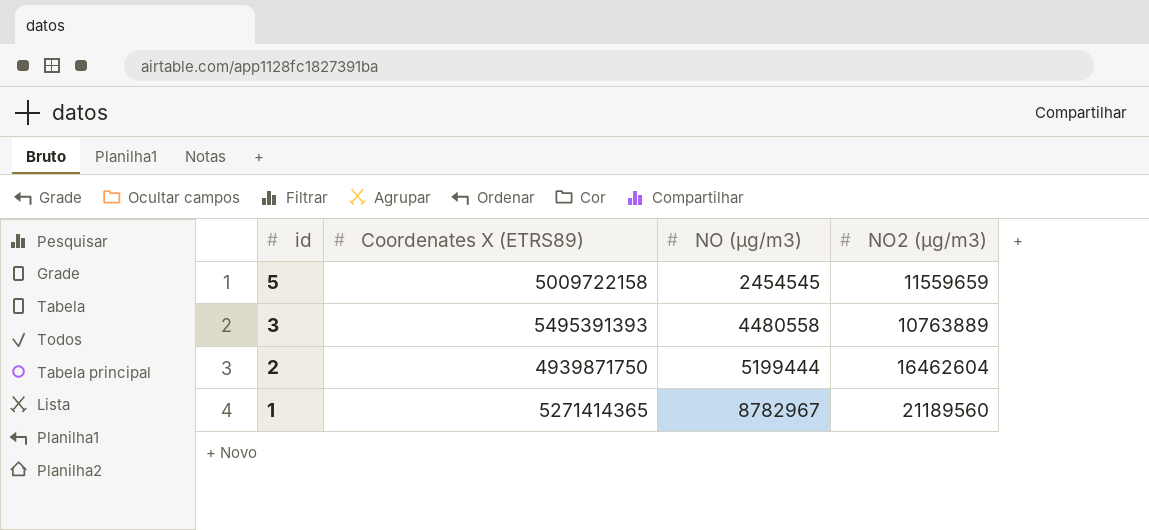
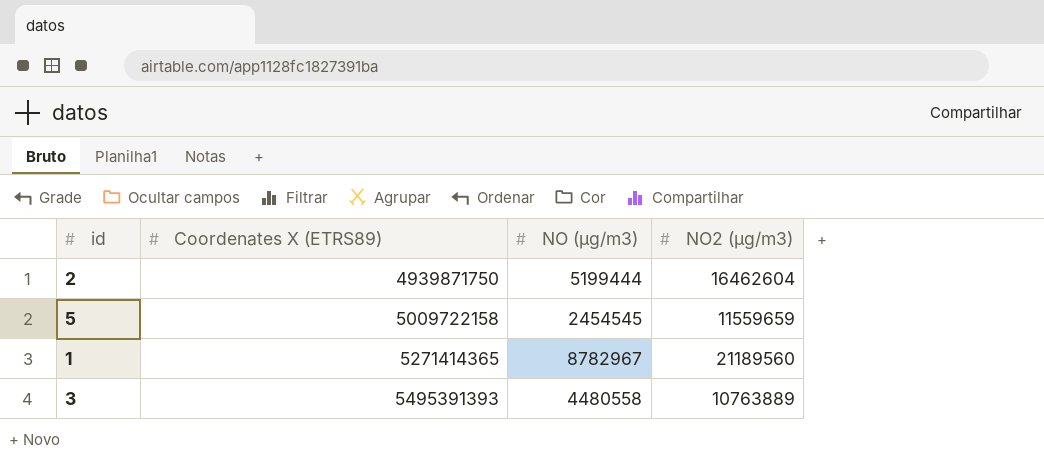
row order: id descending -> Coordenates X (ETRS89) ascending

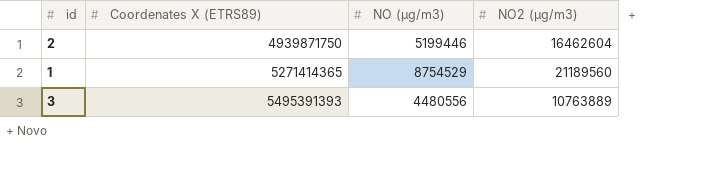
row 5: 5009722158 | 2454545 | 11559659 -> none
2 | NO (µg/m3): 5199444 -> 5199446
1 | NO (µg/m3): 8782967 -> 8754529
3 | NO (µg/m3): 4480558 -> 4480556

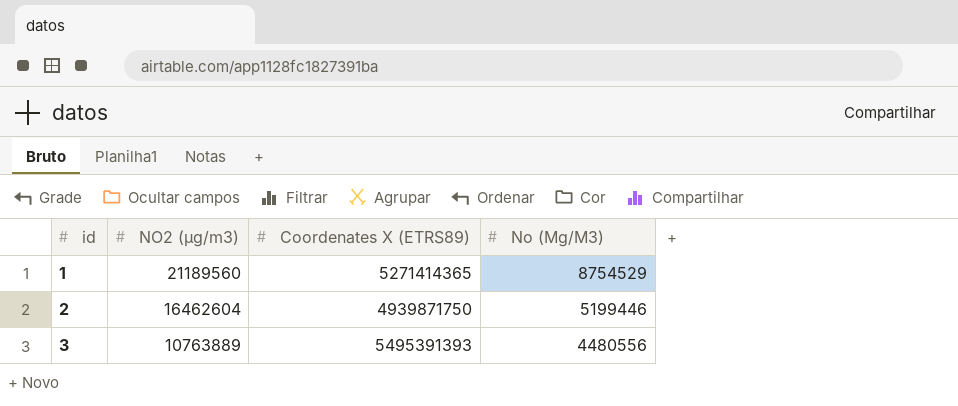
row order: Coordenates X (ETRS89) ascending -> id ascending
column NO2 (µg/m3) | position: 4 -> 2
column name: NO (µg/m3) -> No (Μg/M3)

